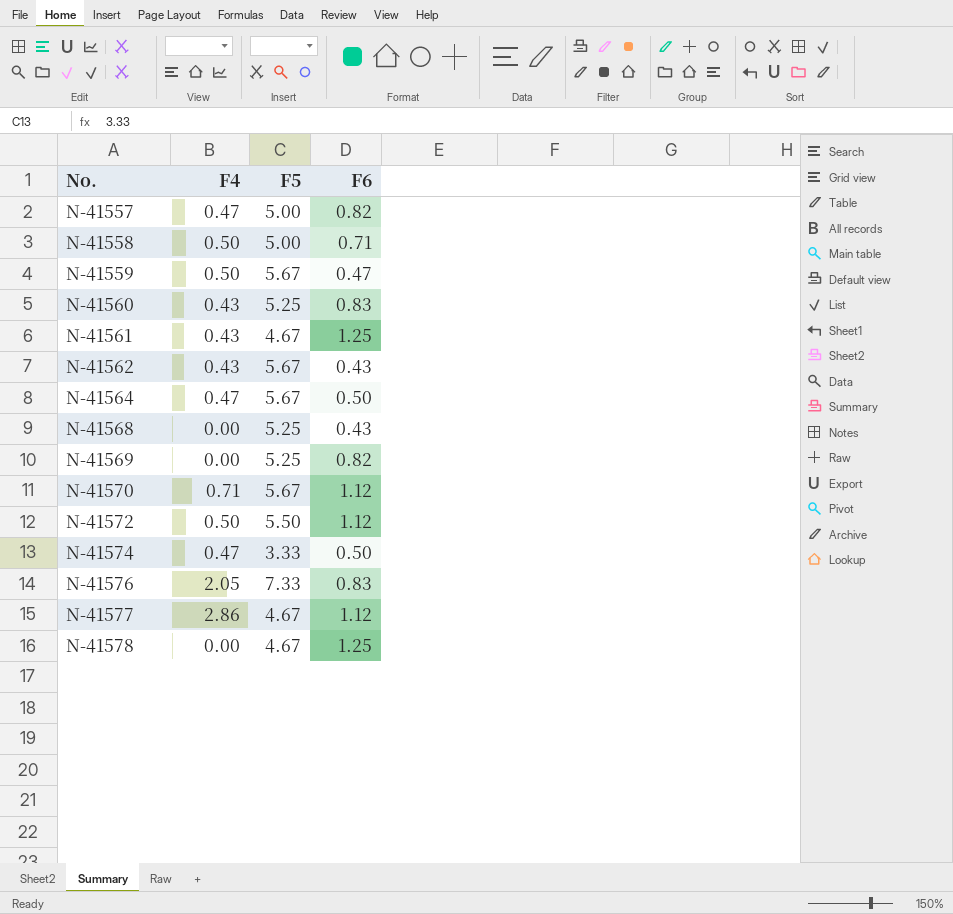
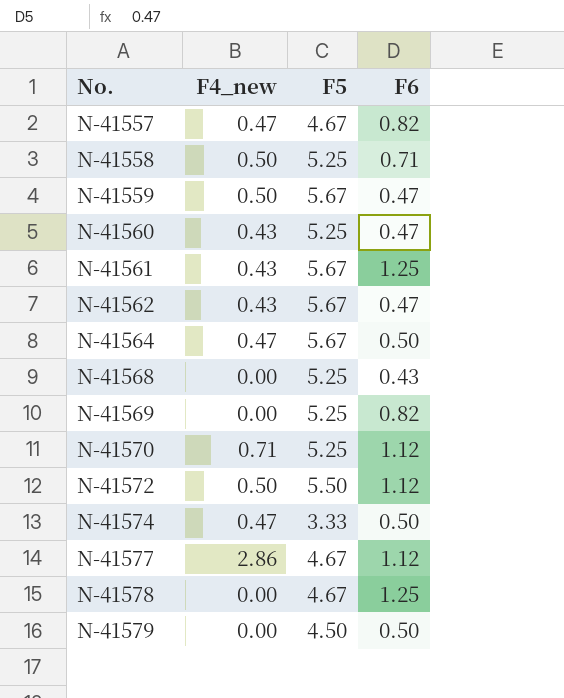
column name: F4 -> F4_new
row N-41576: 2.05 | 7.33 | 0.83 -> none
N-41557 | F5: 5.00 -> 4.67
N-41558 | F5: 5.00 -> 5.25
N-41560 | F6: 0.83 -> 0.47
N-41561 | F5: 4.67 -> 5.67
N-41562 | F6: 0.43 -> 0.47
N-41570 | F5: 5.67 -> 5.25
row N-41579: none -> 0.00 | 4.50 | 0.50

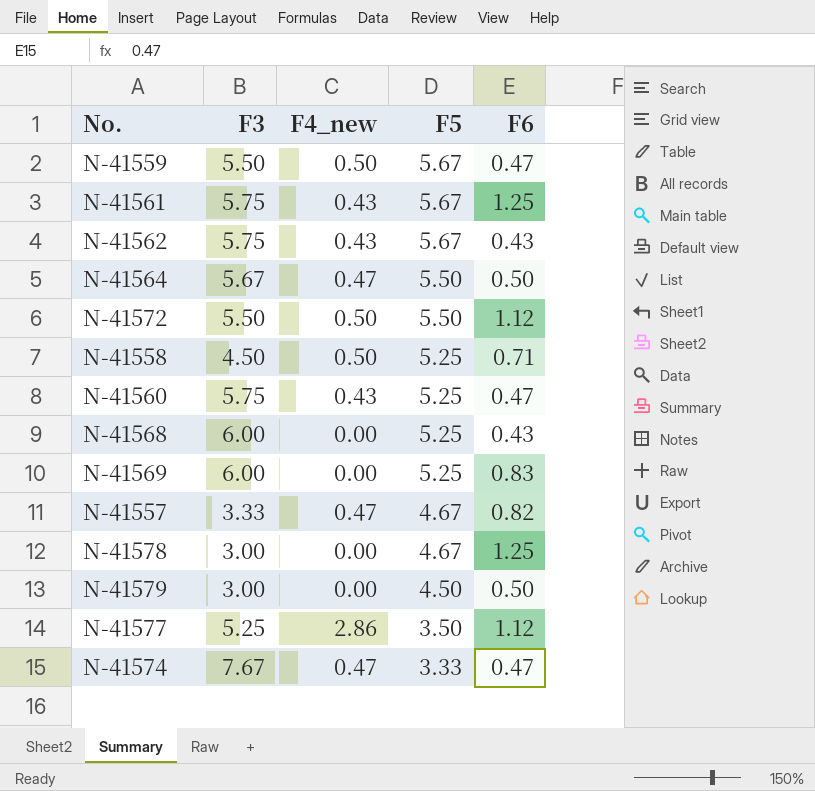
row order: No. ascending -> F5 descending
column F3 | position: none -> 2
row N-41570: 0.71 | 5.25 | 1.12 -> none
N-41562 | F6: 0.47 -> 0.43
N-41564 | F5: 5.67 -> 5.50
N-41569 | F6: 0.82 -> 0.83
N-41577 | F5: 4.67 -> 3.50
N-41574 | F6: 0.50 -> 0.47

